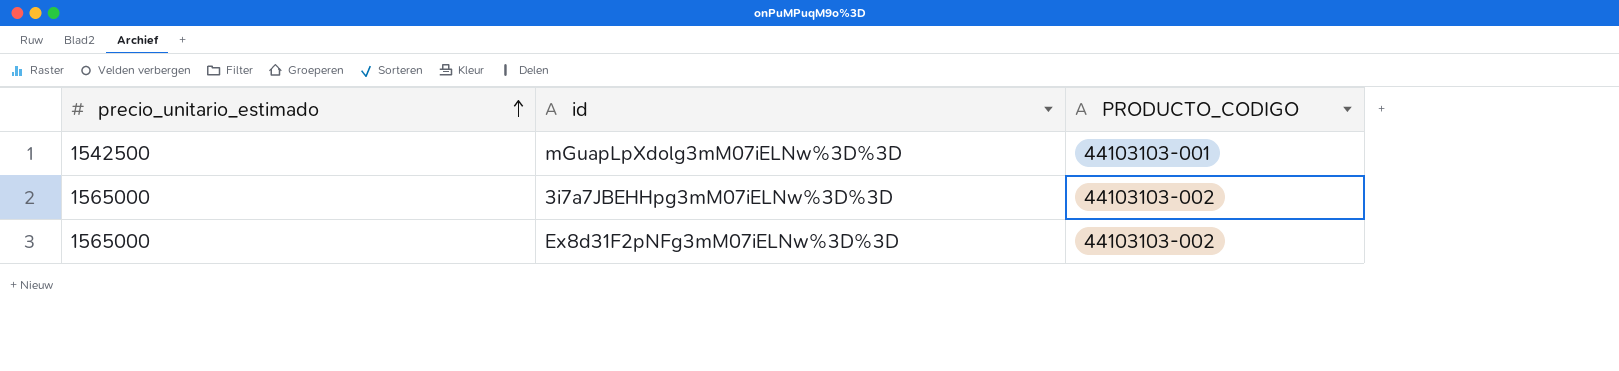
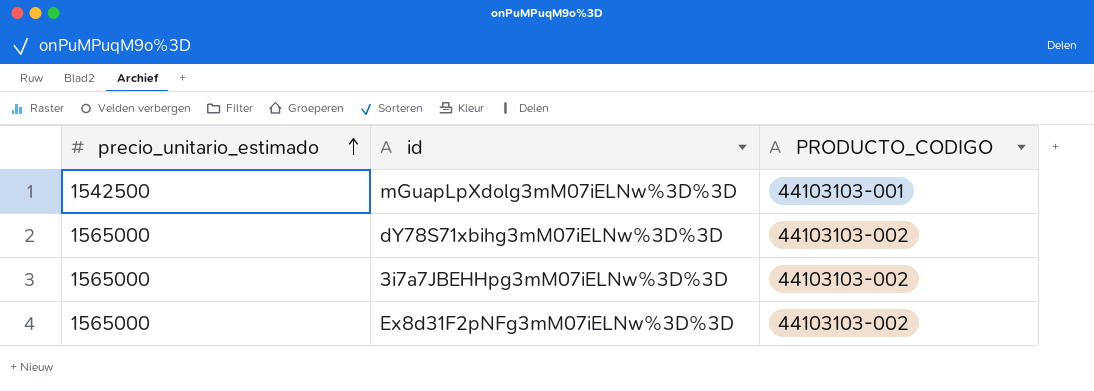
row dY78S71xbihg3mM07iELNw%3D%3D: none -> 1565000 | 44103103-002

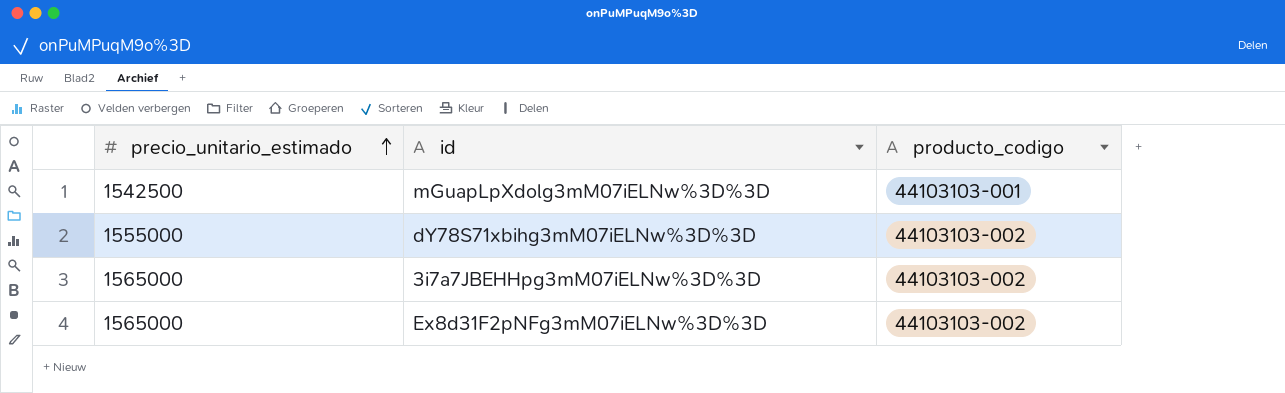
column name: PRODUCTO_CODIGO -> producto_codigo
dY78S71xbihg3mM07iELNw%3D%3D | precio_unitario_estimado: 1565000 -> 1555000

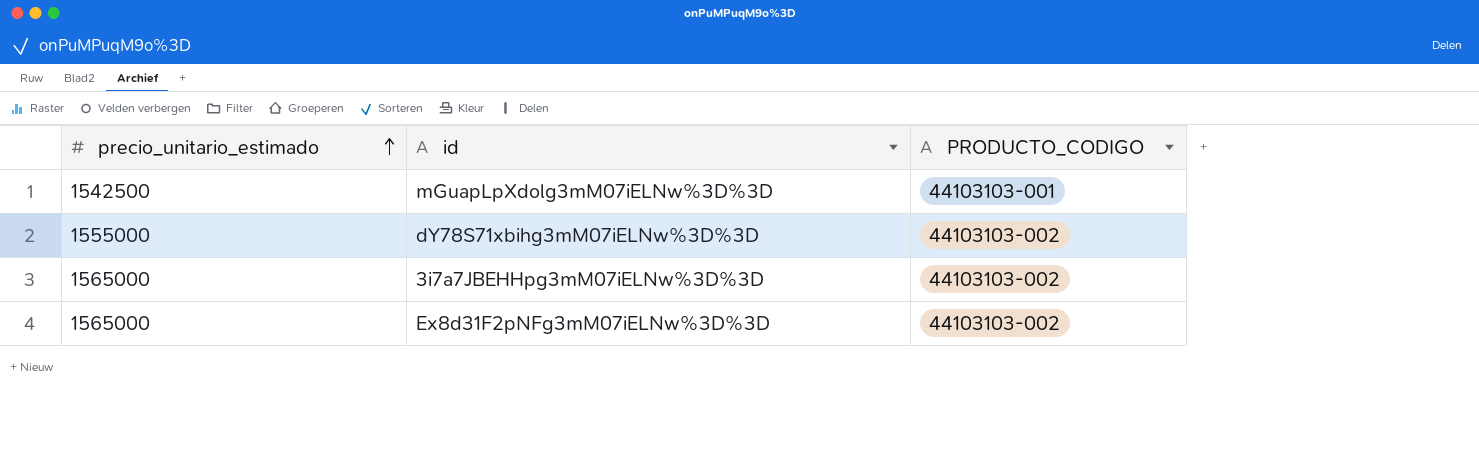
column name: producto_codigo -> PRODUCTO_CODIGO

